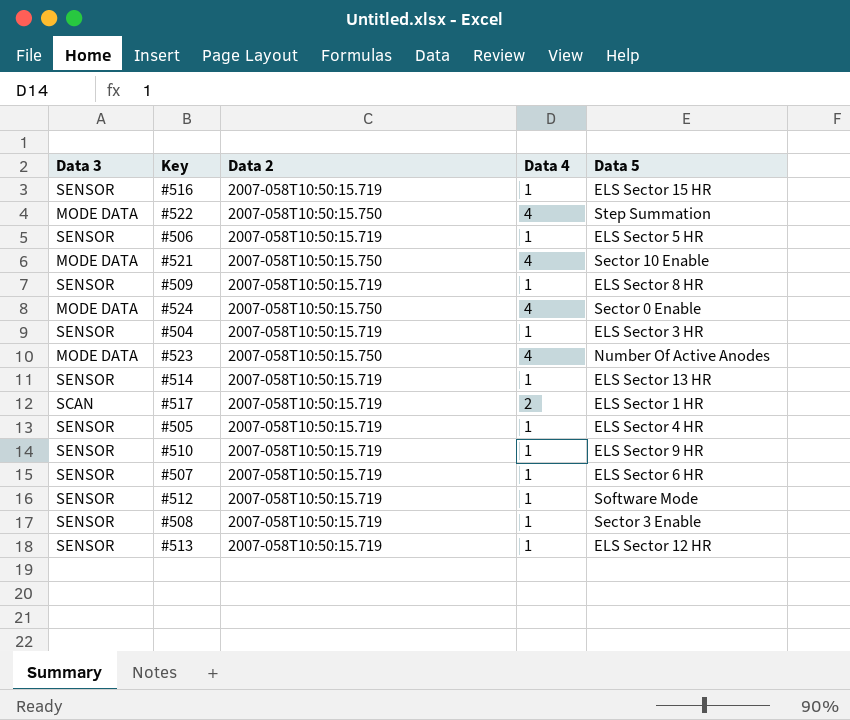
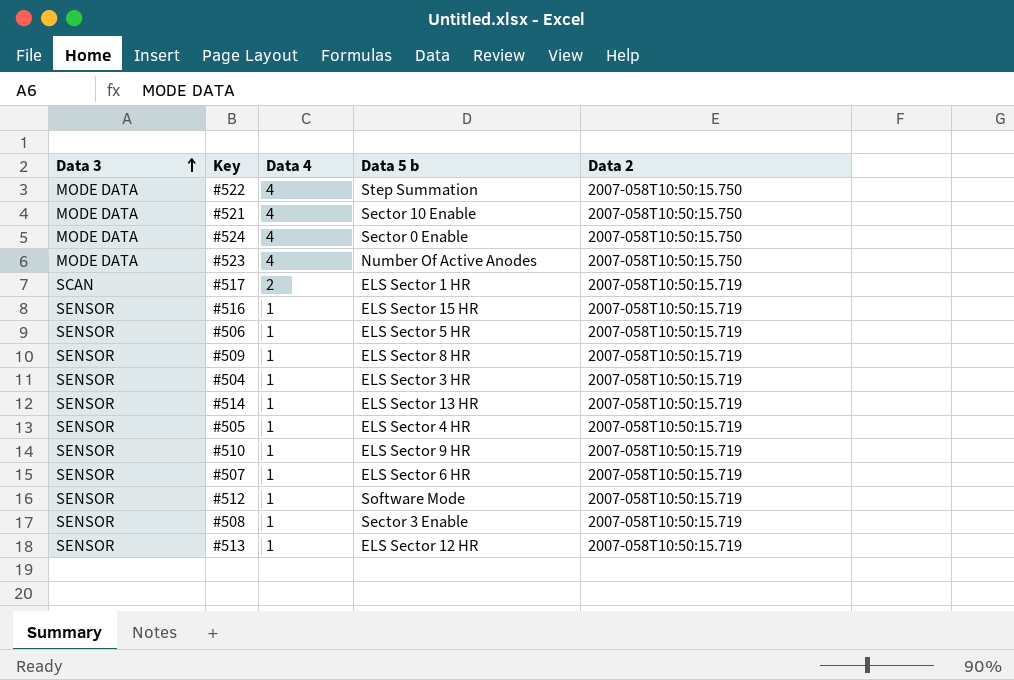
row order: none -> Data 3 ascending
column name: Data 5 -> Data 5 b
column Data 2 | position: 3 -> 5

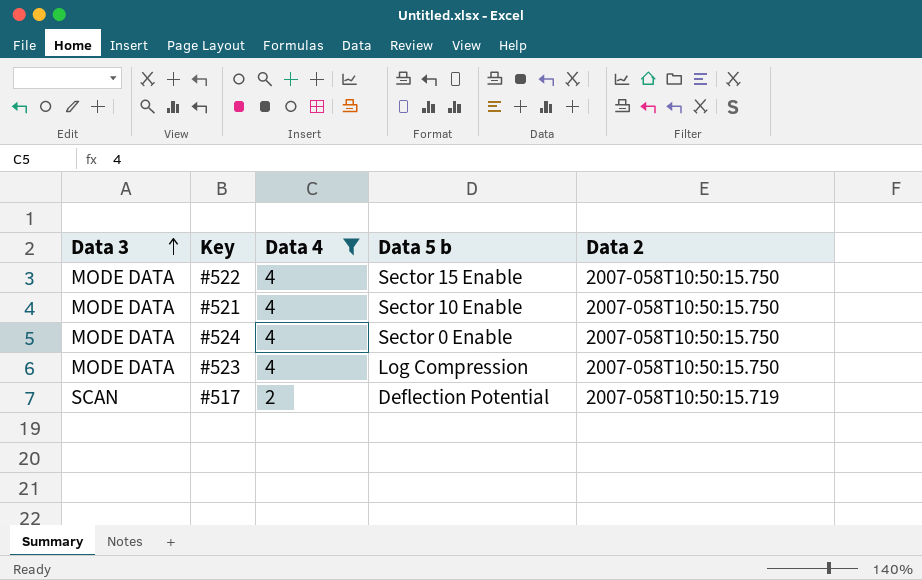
filter: none -> Data 4 != 1
#522 | Data 5 b: Step Summation -> Sector 15 Enable
#523 | Data 5 b: Number Of Active Anodes -> Log Compression
#517 | Data 5 b: ELS Sector 1 HR -> Deflection Potential

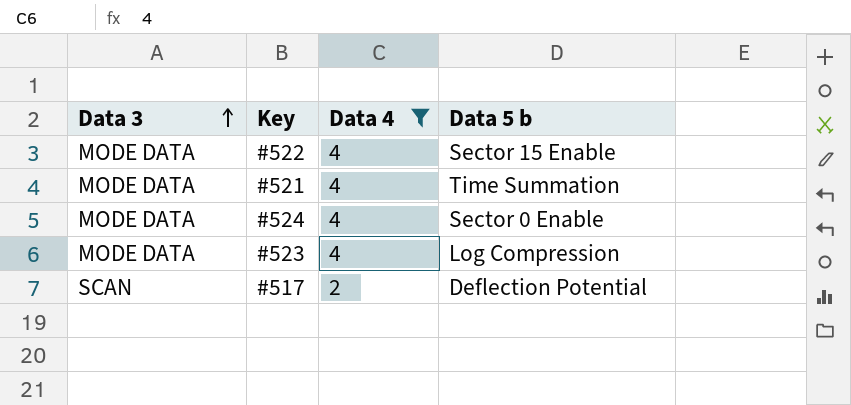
column Data 2 | position: 5 -> none
#521 | Data 5 b: Sector 10 Enable -> Time Summation

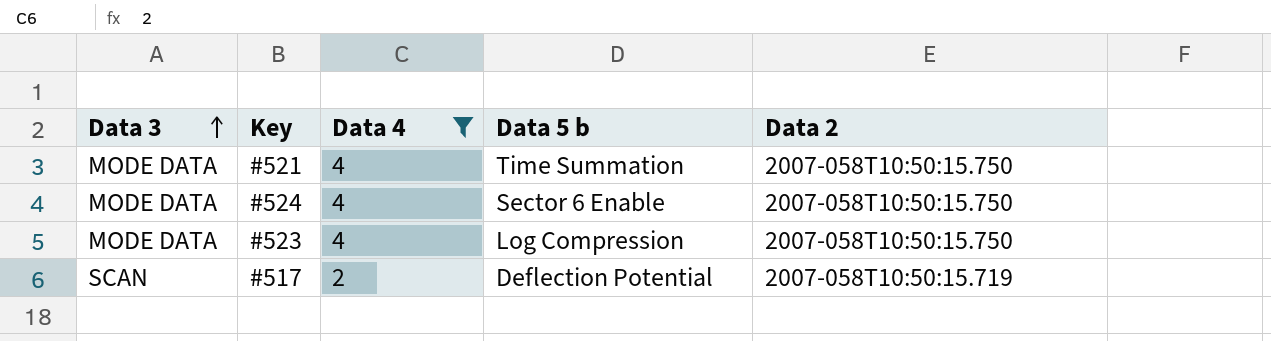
column Data 2 | position: none -> 5
row #522: MODE DATA | 4 | Sector 15 Enable -> none
#524 | Data 5 b: Sector 0 Enable -> Sector 6 Enable

